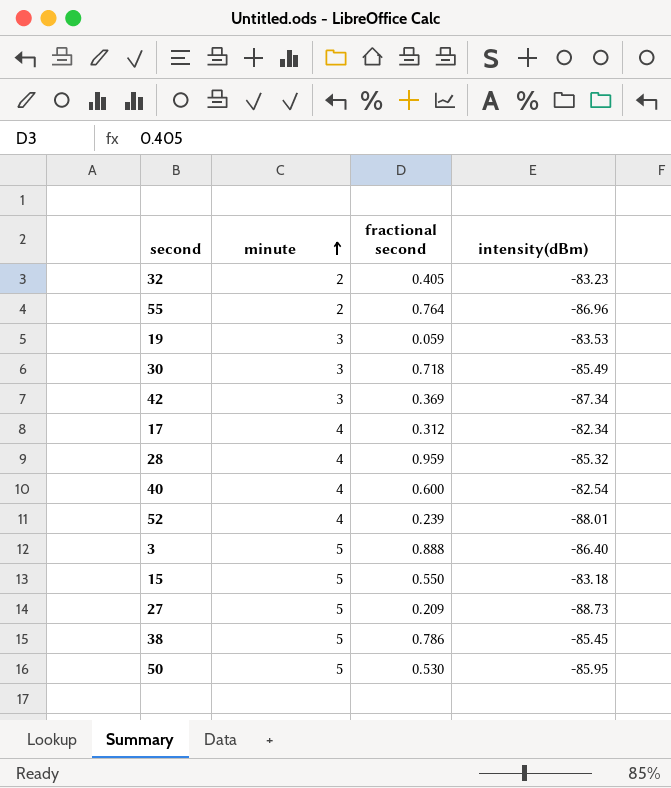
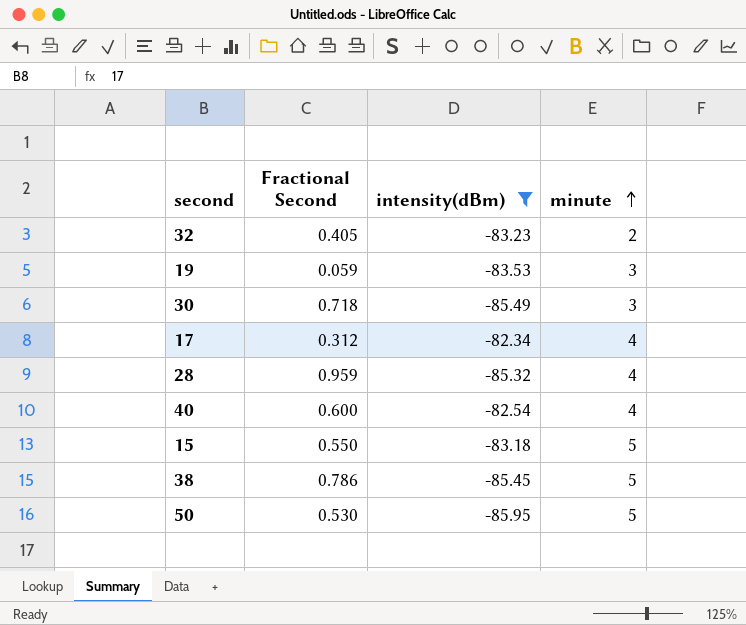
filter: none -> intensity(dBm) >= -85.95
column name: fractional second -> Fractional Second
column minute | position: 2 -> 4

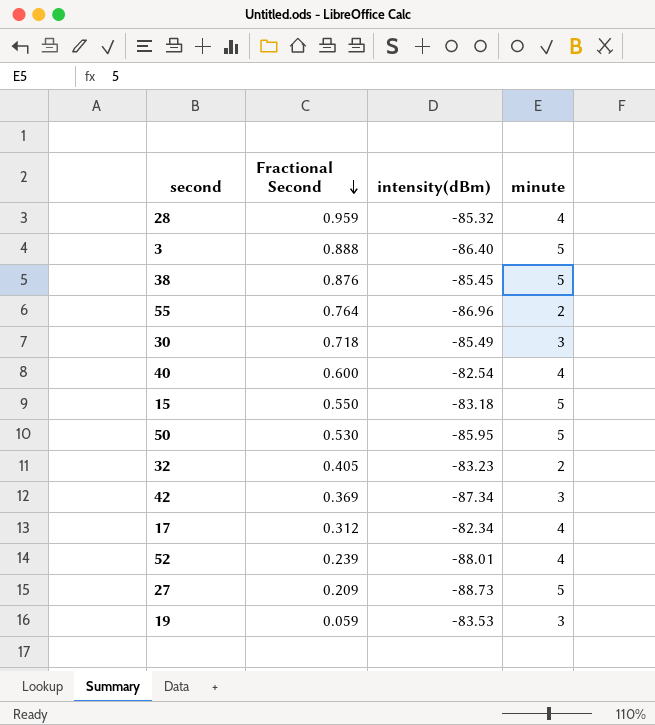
filter: intensity(dBm) >= -85.95 -> none
row order: minute ascending -> Fractional Second descending
38 | Fractional Second: 0.786 -> 0.876

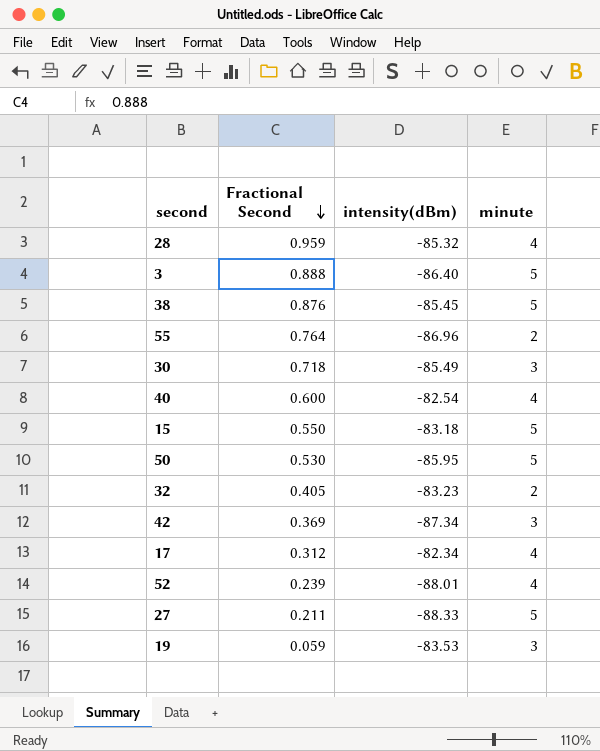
27 | Fractional Second: 0.209 -> 0.211
27 | intensity(dBm): -88.73 -> -88.33

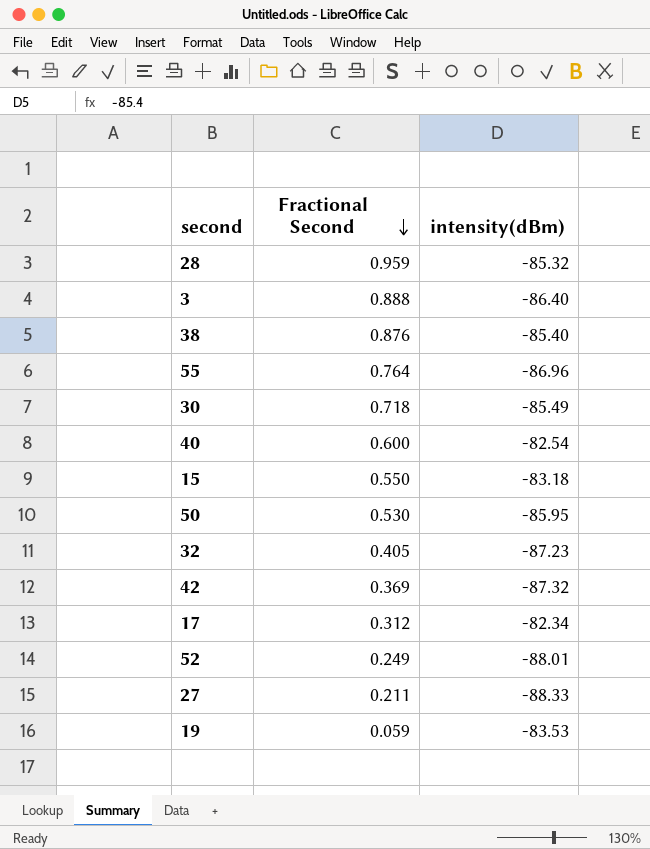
column minute | position: 4 -> none
38 | intensity(dBm): -85.45 -> -85.40
32 | intensity(dBm): -83.23 -> -87.23
42 | intensity(dBm): -87.34 -> -87.32
52 | Fractional Second: 0.239 -> 0.249

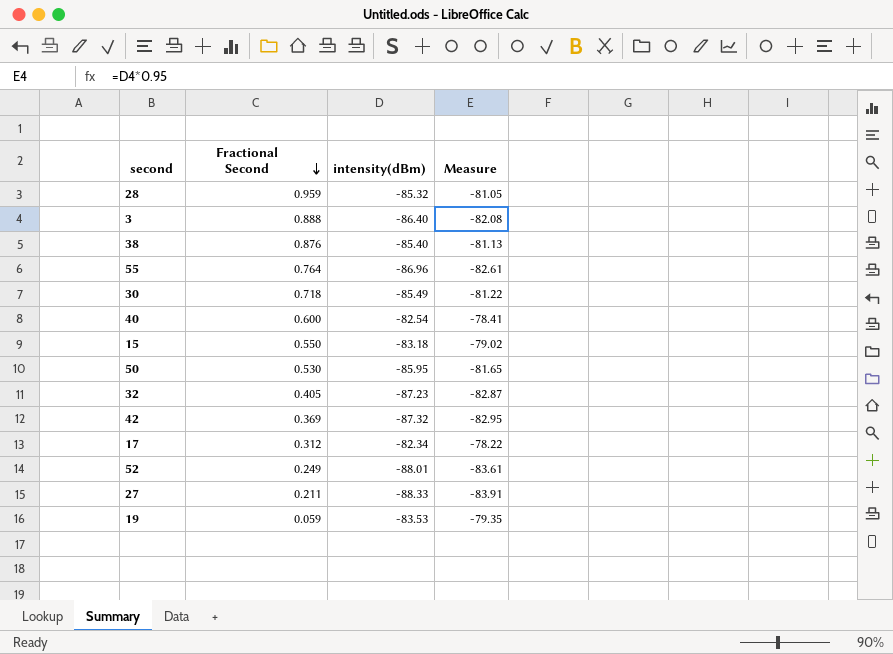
column Measure | formula: none -> [intensity(dBm)] * 0.95

